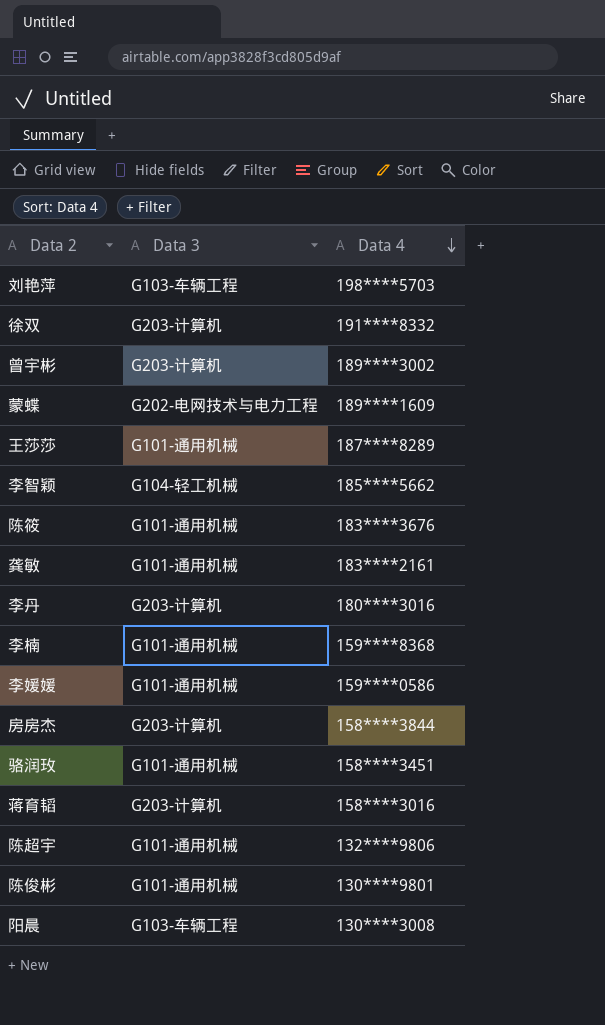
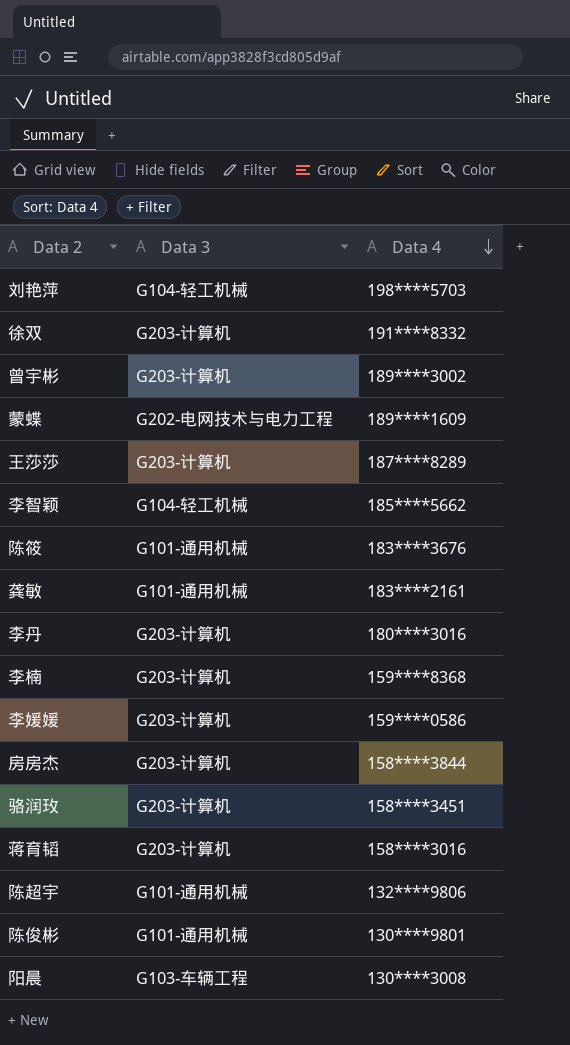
刘艳萍 | Data 3: G103-车辆工程 -> G104-轻工机械
王莎莎 | Data 3: G101-通用机械 -> G203-计算机
李楠 | Data 3: G101-通用机械 -> G203-计算机
李媛媛 | Data 3: G101-通用机械 -> G203-计算机
骆润玫 | Data 3: G101-通用机械 -> G203-计算机

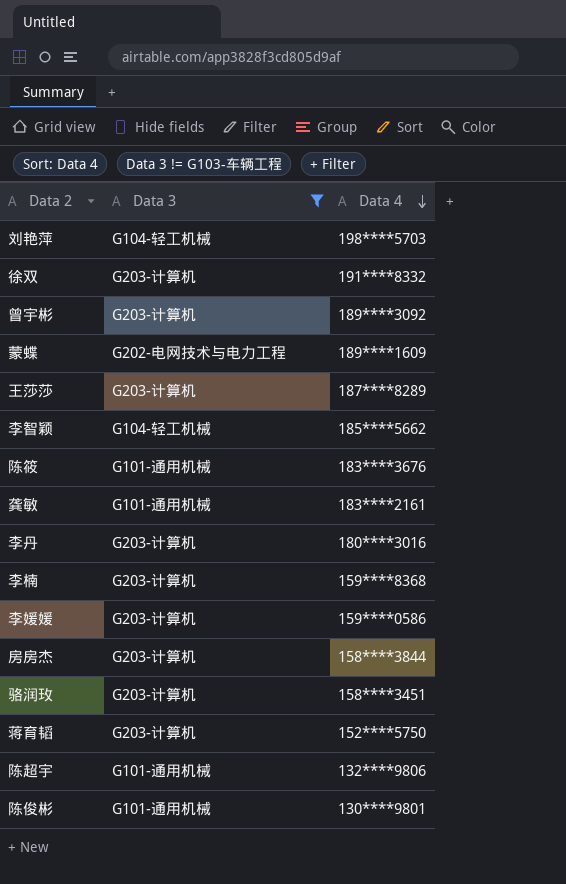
filter: none -> Data 3 != G103-车辆工程
曾宇彬 | Data 4: 189****3002 -> 189****3092
蒋育韬 | Data 4: 158****3016 -> 152****5750

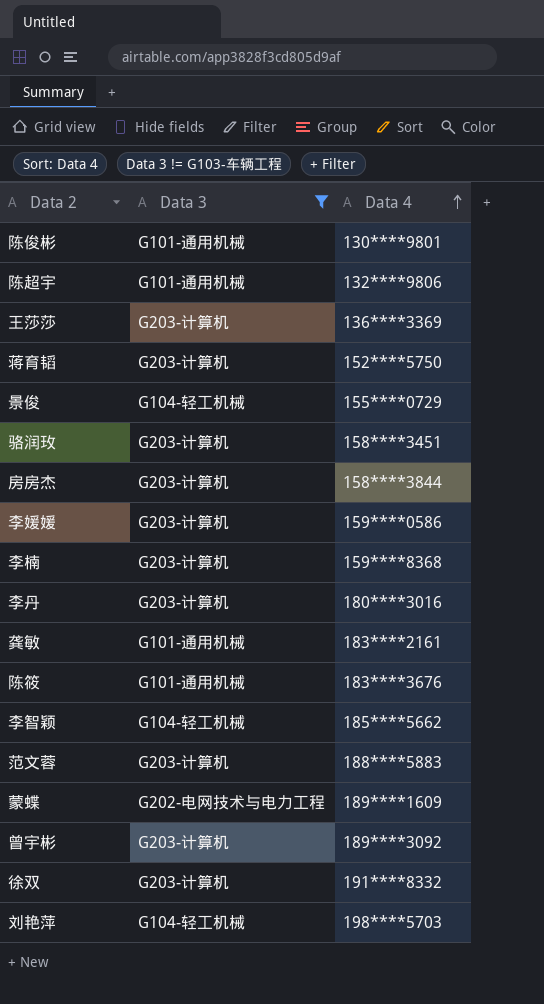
row order: Data 4 descending -> Data 4 ascending
王莎莎 | Data 4: 187****8289 -> 136****3369
row 景俊: none -> G104-轻工机械 | 155****0729
row 范文蓉: none -> G203-计算机 | 188****5883

